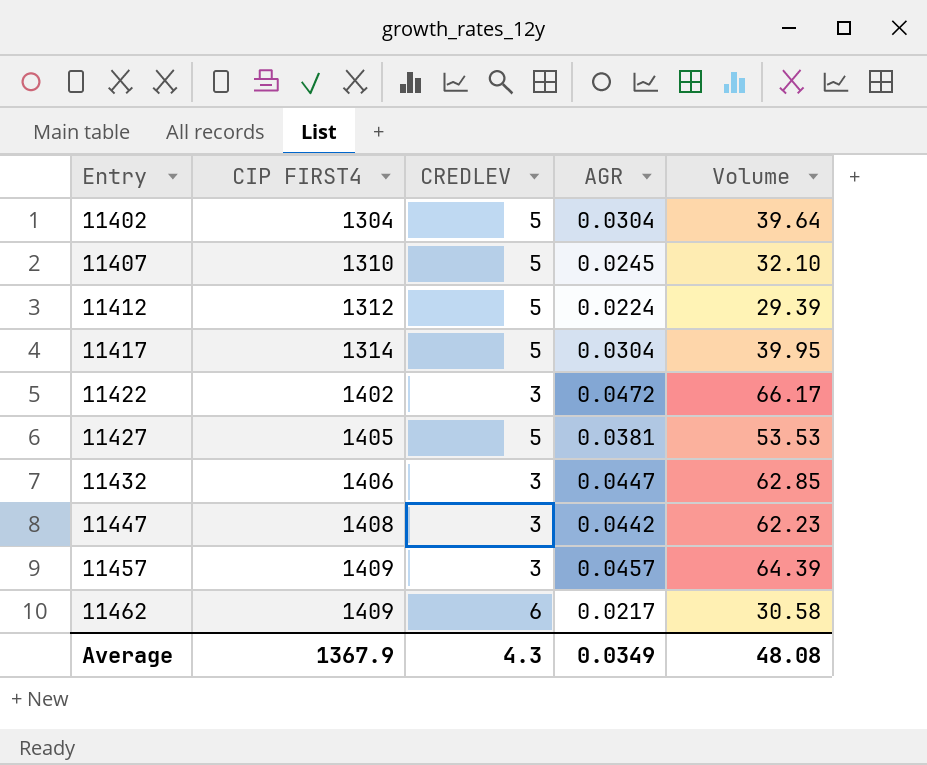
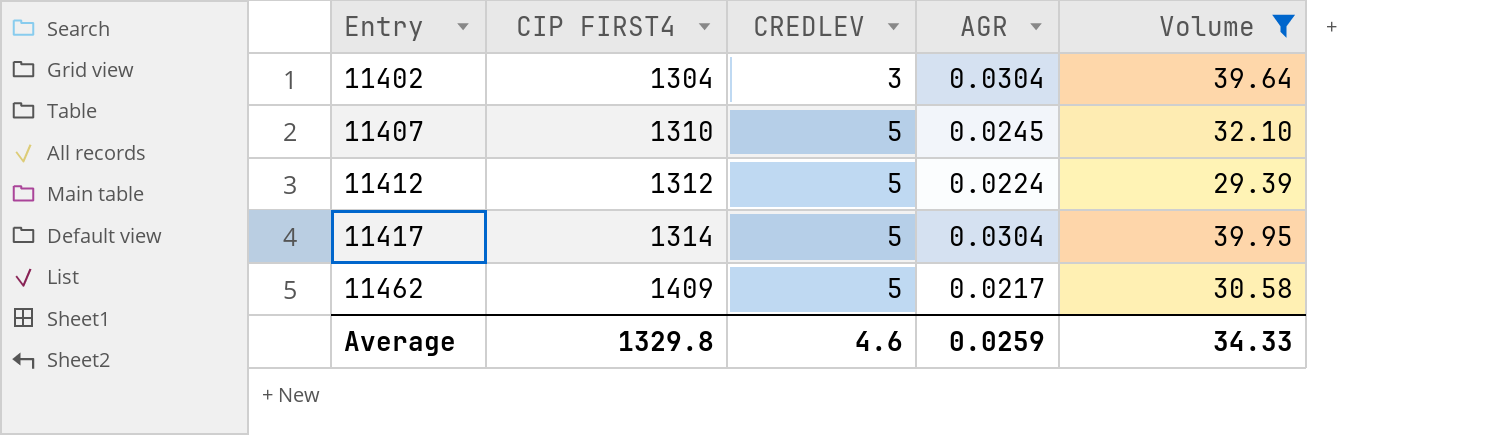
filter: none -> Volume <= 39.95
11402 | CREDLEV: 5 -> 3
11462 | CREDLEV: 6 -> 5
Average | CIP FIRST4: 1367.9 -> 1329.8
Average | CREDLEV: 4.3 -> 4.6
Average | AGR: 0.0349 -> 0.0259
Average | Volume: 48.08 -> 34.33

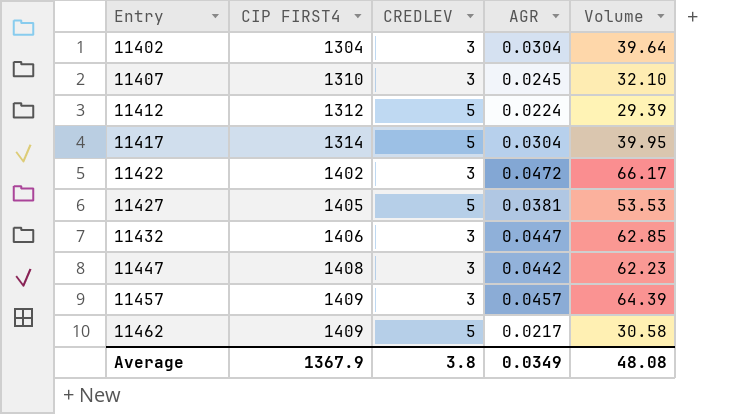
filter: Volume <= 39.95 -> none
11407 | CREDLEV: 5 -> 3
Average | CIP FIRST4: 1329.8 -> 1367.9
Average | CREDLEV: 4.6 -> 3.8
Average | AGR: 0.0259 -> 0.0349
Average | Volume: 34.33 -> 48.08

